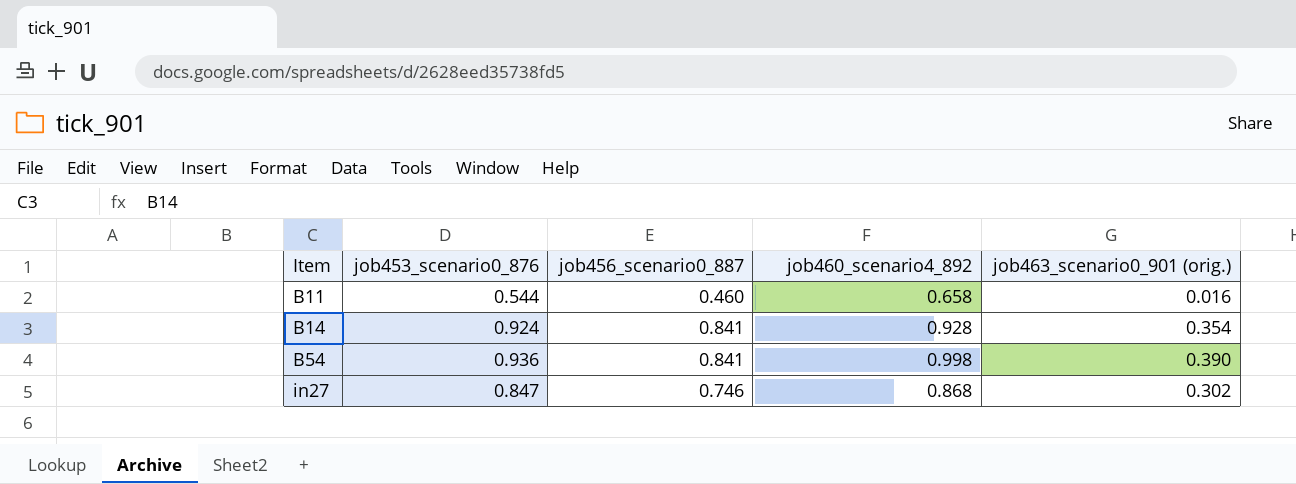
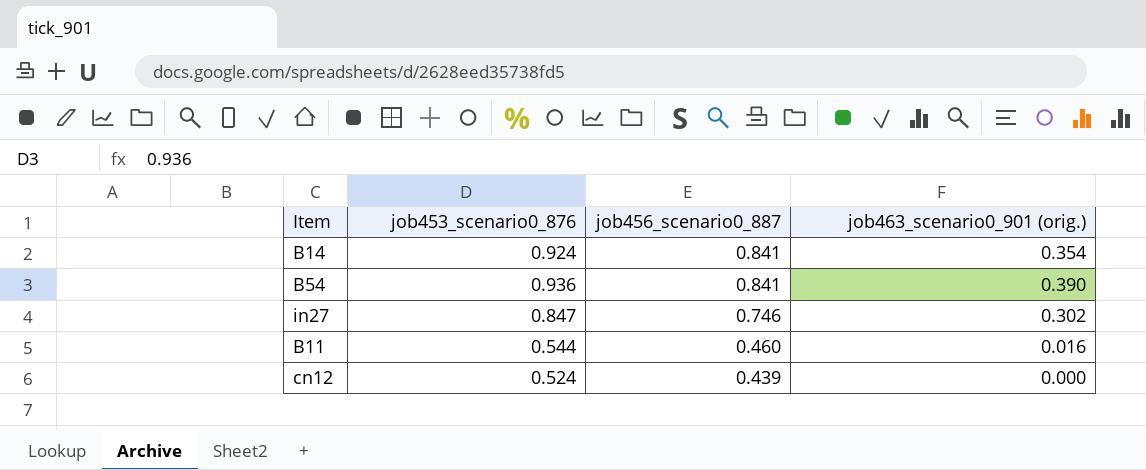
row order: Item ascending -> job456_scenario0_887 descending
column job460_scenario4_892 | position: 4 -> none
row cn12: none -> 0.524 | 0.439 | 0.000

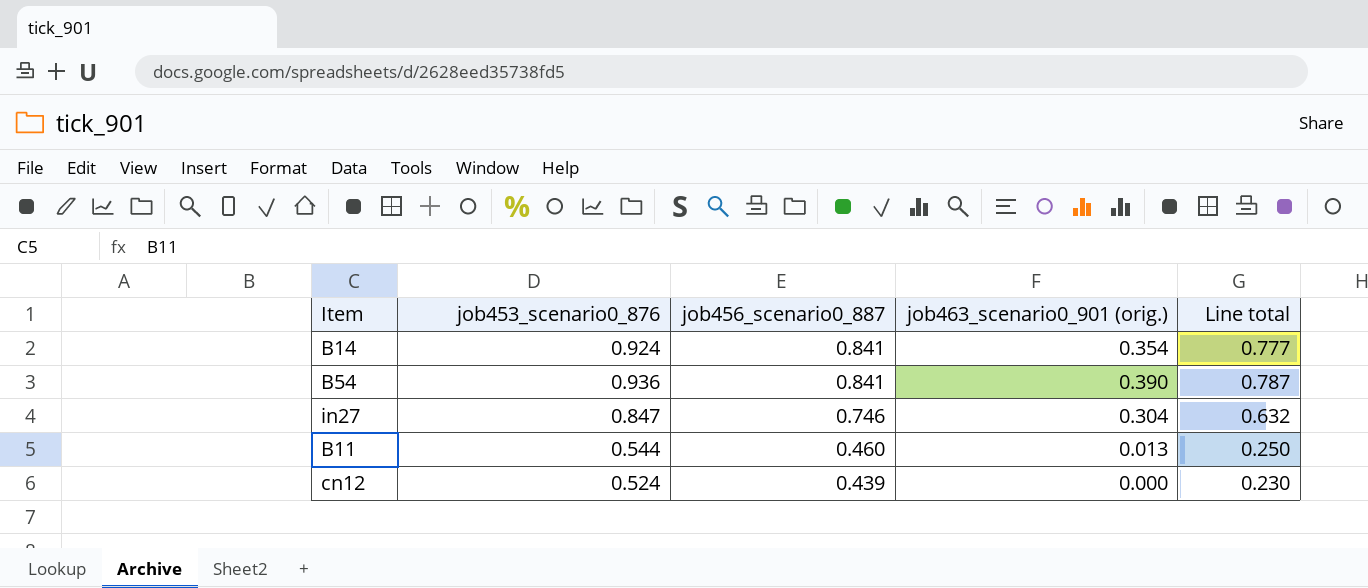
column Line total | formula: none -> [job453_scenario0_876] * [job456_scenario0_887]
in27 | job463_scenario0_901 (orig.): 0.302 -> 0.304
B11 | job463_scenario0_901 (orig.): 0.016 -> 0.013

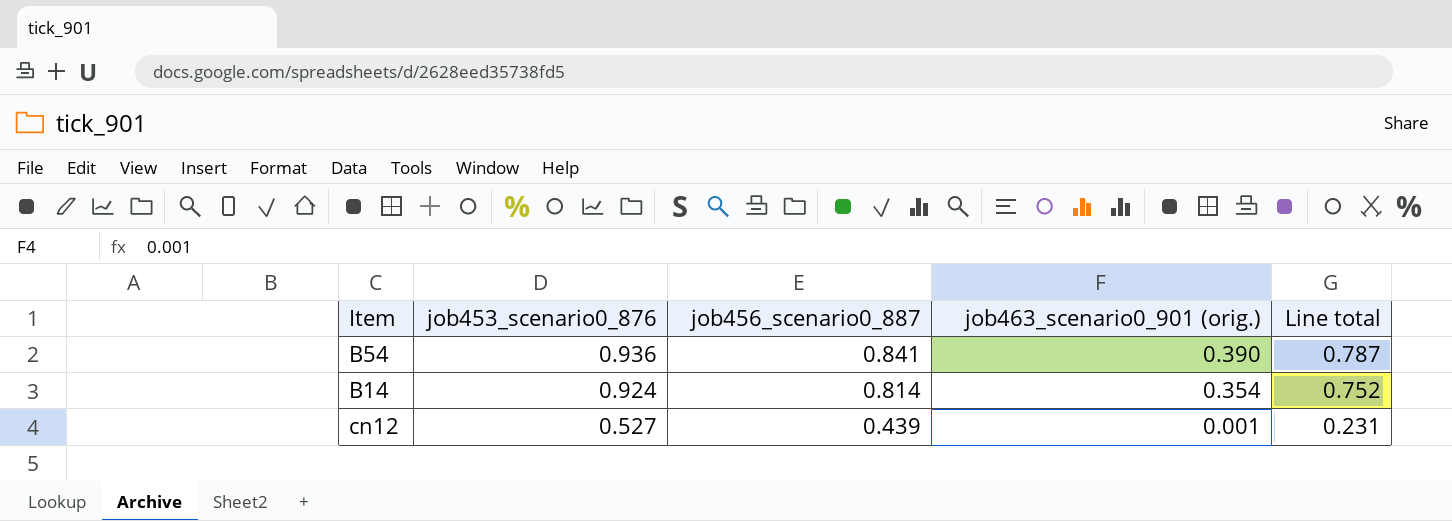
row order: job456_scenario0_887 descending -> job453_scenario0_876 descending
row in27: 0.847 | 0.746 | 0.304 | 0.632 -> none
row B11: 0.544 | 0.460 | 0.013 | 0.250 -> none
B14 | job456_scenario0_887: 0.841 -> 0.814
B14 | Line total: 0.777 -> 0.752
cn12 | job453_scenario0_876: 0.524 -> 0.527
cn12 | job463_scenario0_901 (orig.): 0.000 -> 0.001
cn12 | Line total: 0.230 -> 0.231

